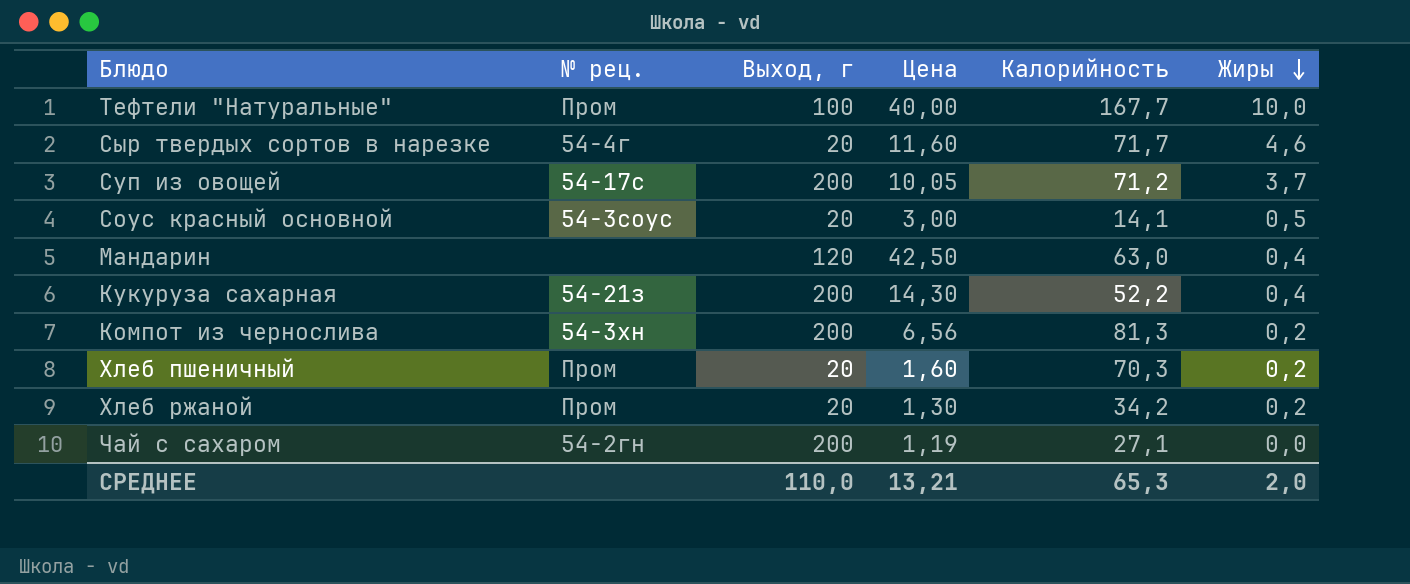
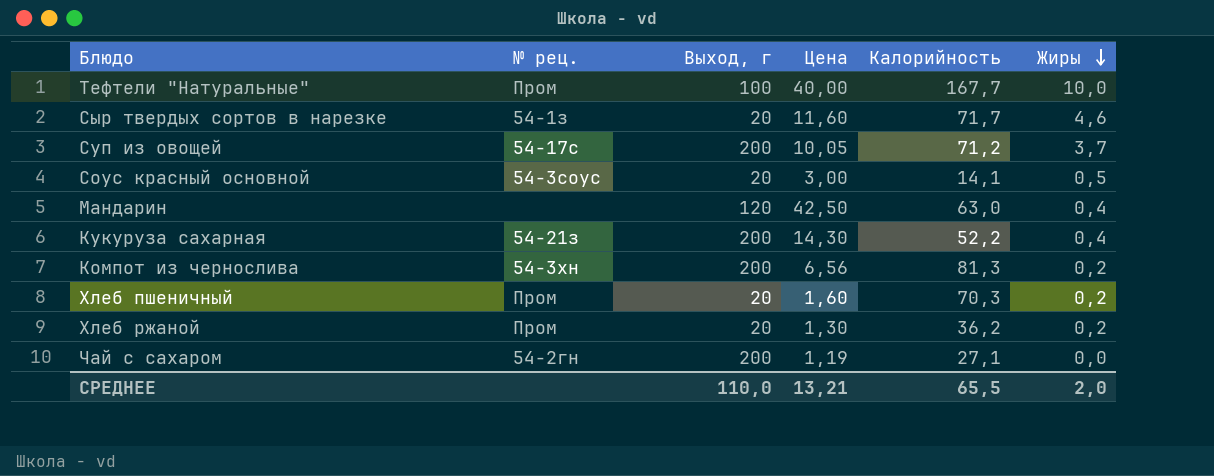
Сыр твердых сортов в нарезке | № рец.: 54-4г -> 54-1з
Хлеб ржаной | Калорийность: 34,2 -> 36,2
СРЕДНЕЕ | Калорийность: 65,3 -> 65,5

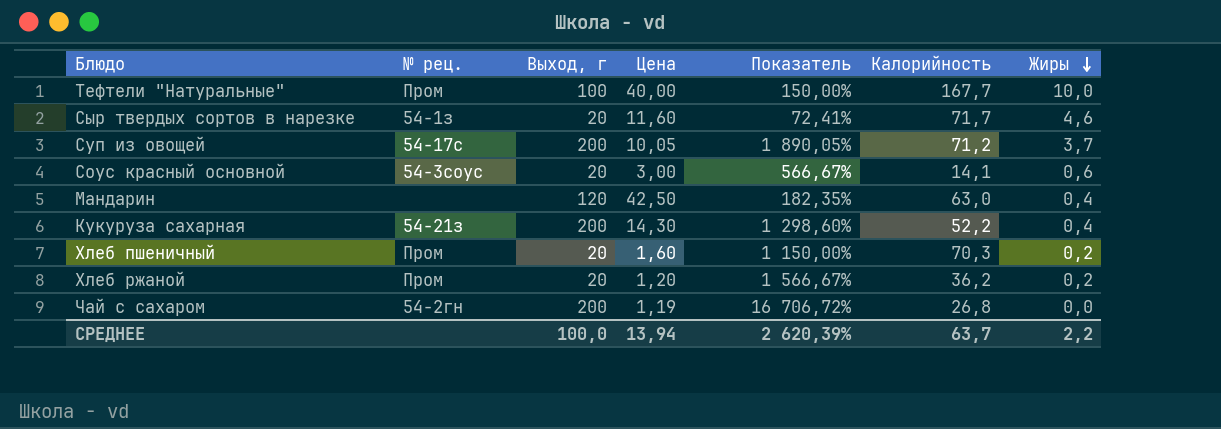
column Показатель | formula: none -> ([Выход, г] - [Цена]) / [Цена]
row Компот из чернослива: 54-3хн | 200 | 6,56 | 81,3 | 0,2 -> none
Соус красный основной | Жиры: 0,5 -> 0,6
Хлеб ржаной | Цена: 1,30 -> 1,20
Чай с сахаром | Калорийность: 27,1 -> 26,8
СРЕДНЕЕ | Выход, г: 110,0 -> 100,0
СРЕДНЕЕ | Цена: 13,21 -> 13,94
СРЕДНЕЕ | Калорийность: 65,5 -> 63,7
СРЕДНЕЕ | Жиры: 2,0 -> 2,2

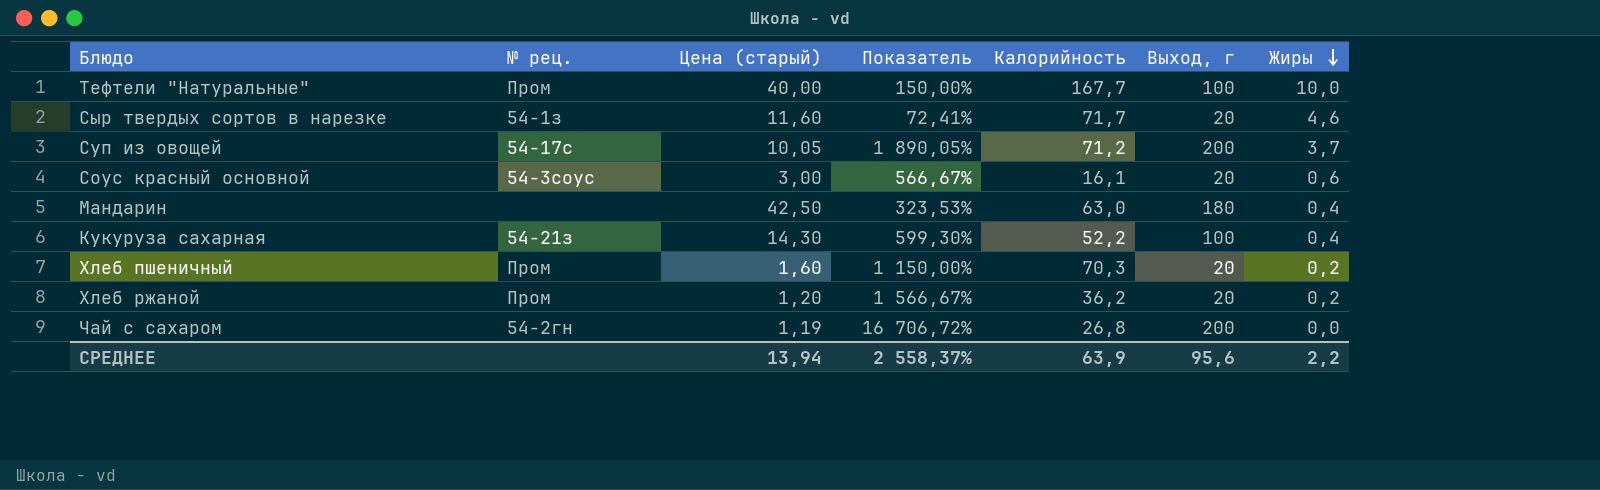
column name: Цена -> Цена (старый)
column Выход, г | position: 3 -> 6
Соус красный основной | Калорийность: 14,1 -> 16,1
Мандарин | Показатель: 182,35% -> 323,53%
Мандарин | Выход, г: 120 -> 180
Кукуруза сахарная | Показатель: 1 298,60% -> 599,30%
Кукуруза сахарная | Выход, г: 200 -> 100
СРЕДНЕЕ | Показатель: 2 620,39% -> 2 558,37%
СРЕДНЕЕ | Калорийность: 63,7 -> 63,9
СРЕДНЕЕ | Выход, г: 100,0 -> 95,6

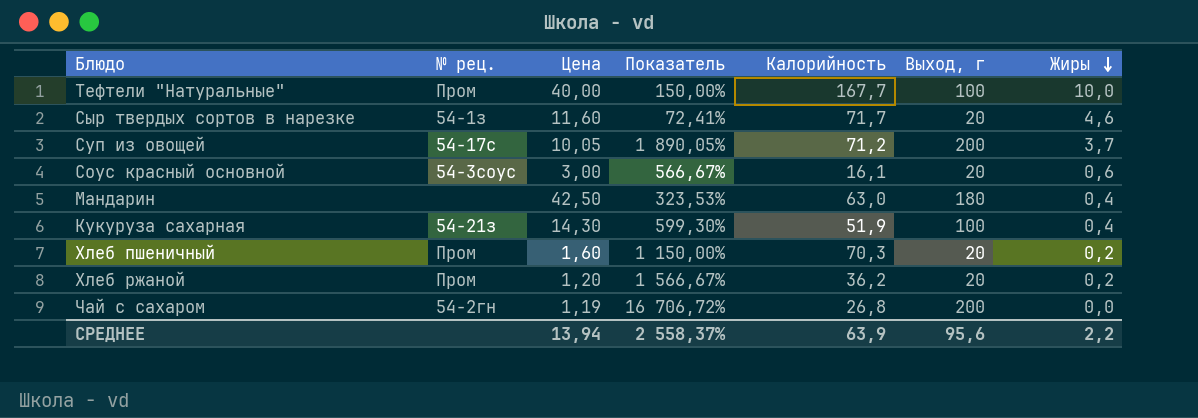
column name: Цена (старый) -> Цена
Кукуруза сахарная | Калорийность: 52,2 -> 51,9

